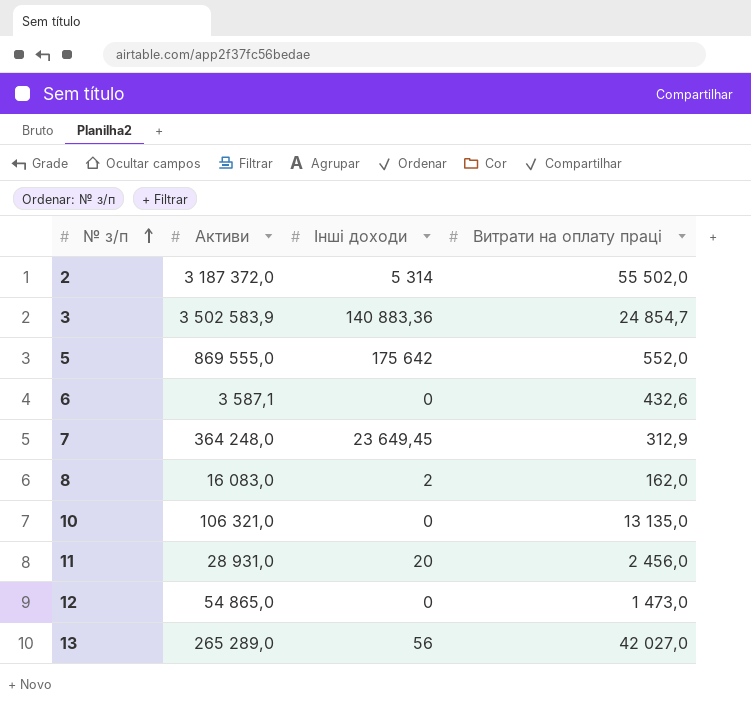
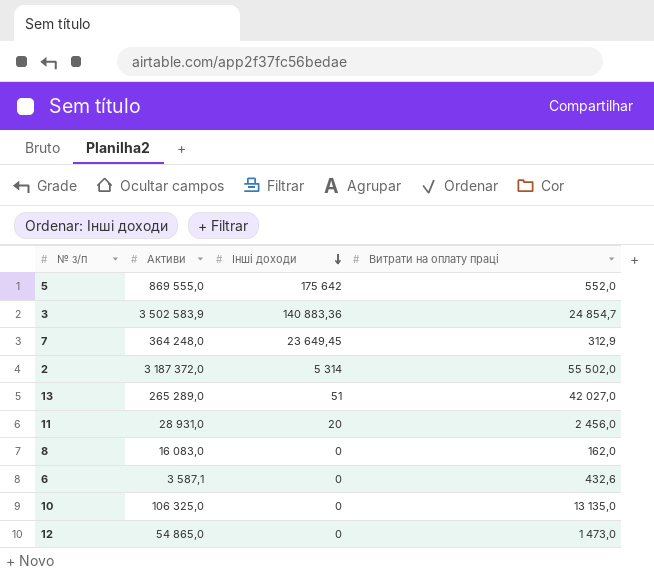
row order: № з/п ascending -> Інші доходи descending
13 | Інші доходи: 56 -> 51
8 | Інші доходи: 2 -> 0
10 | Активи: 106 321,0 -> 106 325,0

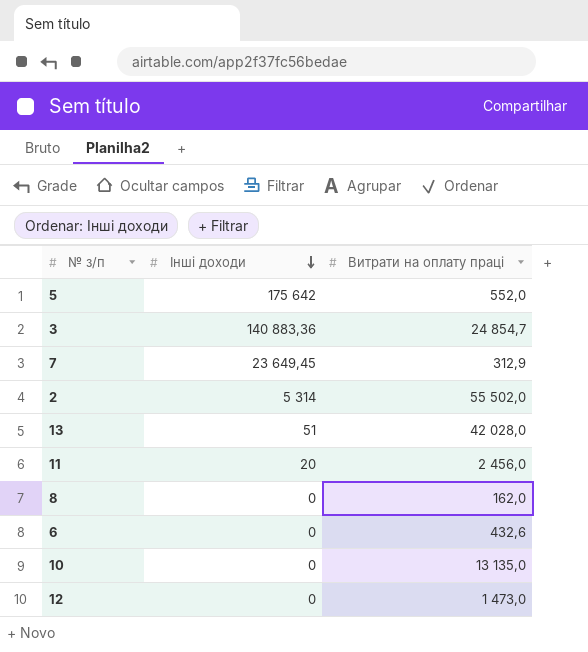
column Активи | position: 2 -> none
13 | Витрати на оплату праці: 42 027,0 -> 42 028,0

